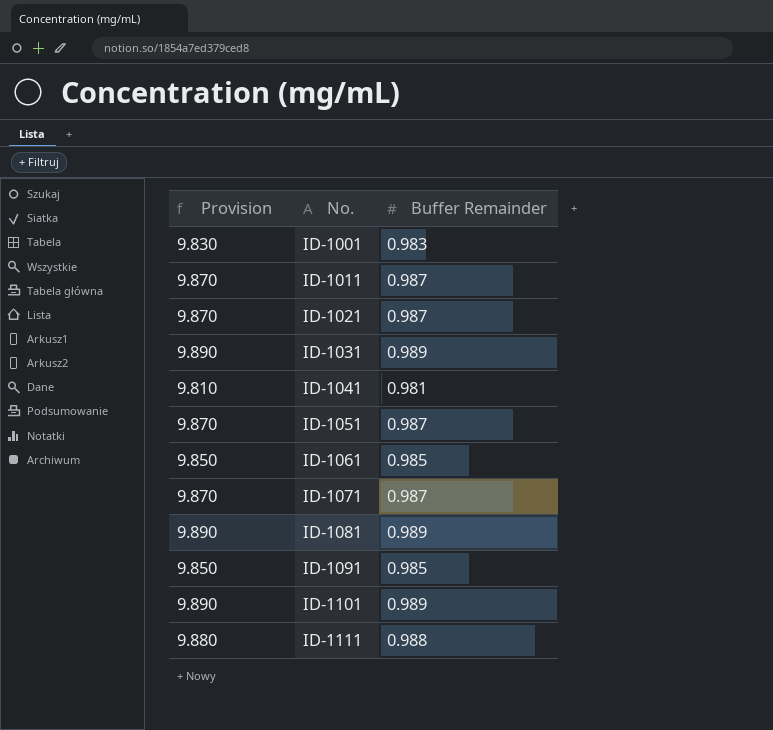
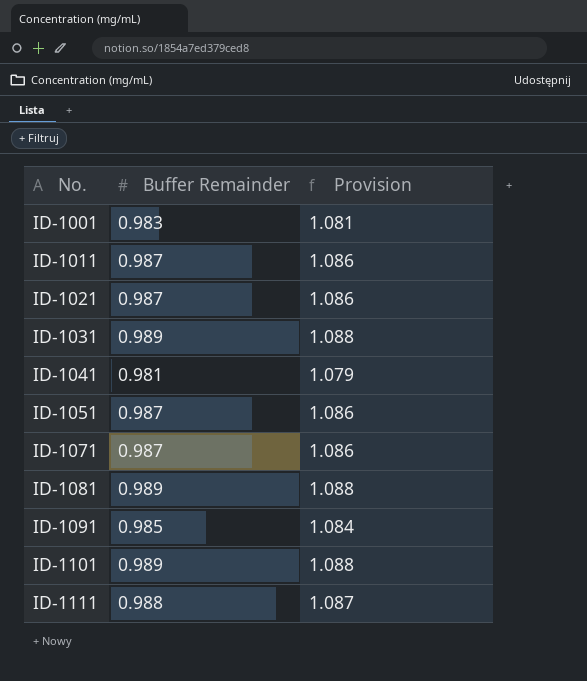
column Provision | formula: [Buffer Remainder] * 10 -> [Buffer Remainder] * 1.1
column Provision | position: 1 -> 3
row ID-1061: 9.850 | 0.985 -> none

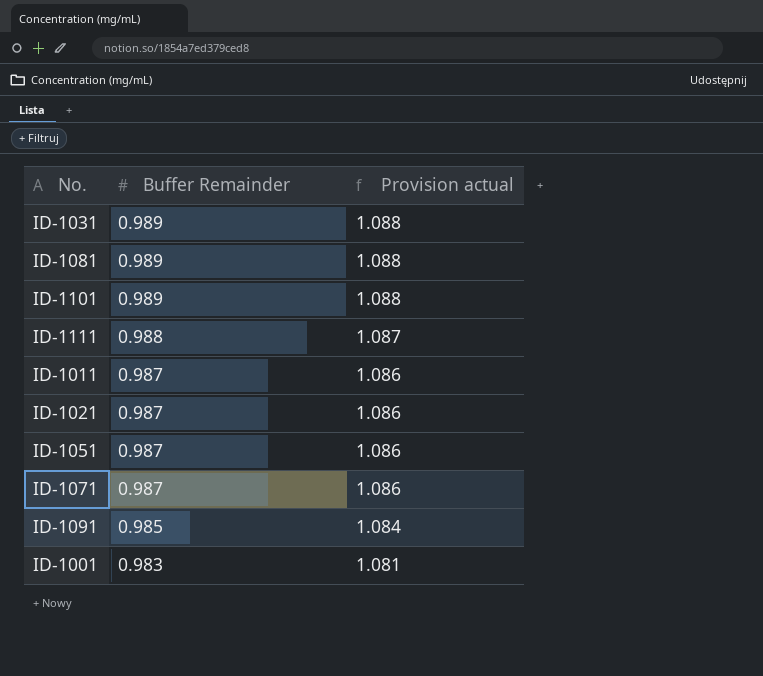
row order: No. ascending -> Buffer Remainder descending
column name: Provision -> Provision actual
row ID-1041: 0.981 | 1.079 -> none

